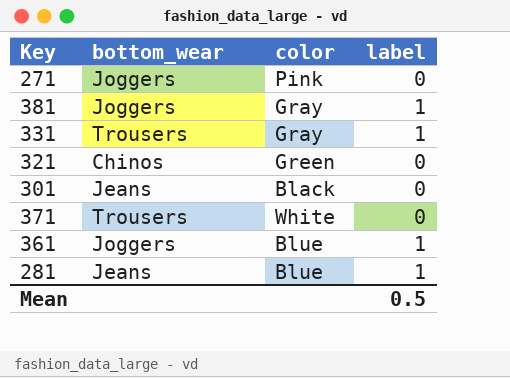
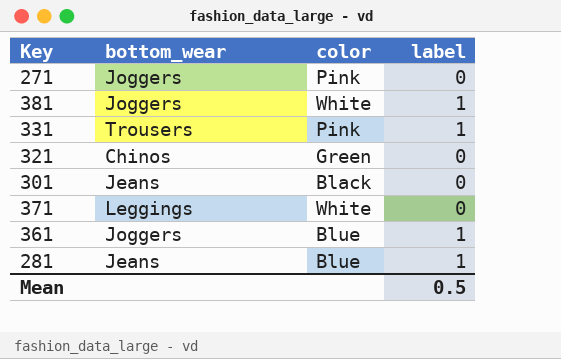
381 | color: Gray -> White
331 | color: Gray -> Pink
371 | bottom_wear: Trousers -> Leggings

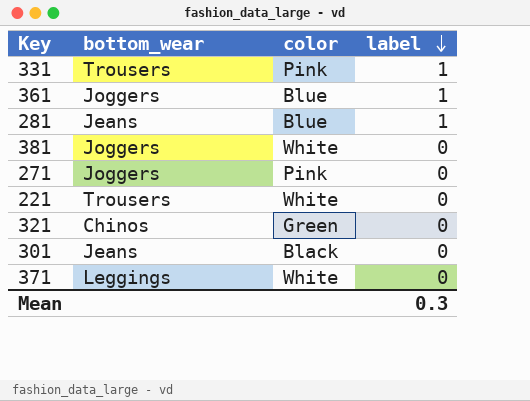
row order: none -> label descending
381 | label: 1 -> 0
row 221: none -> Trousers | White | 0
Mean | label: 0.5 -> 0.3

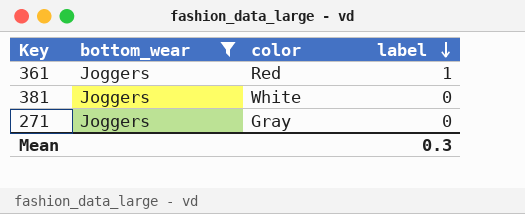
filter: none -> bottom_wear = Joggers
361 | color: Blue -> Red
271 | color: Pink -> Gray

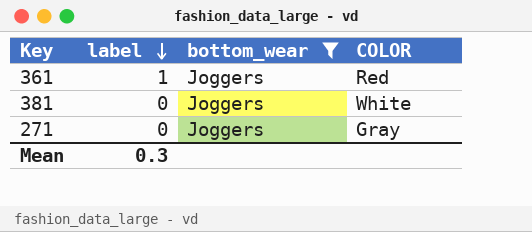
column label | position: 4 -> 2
column name: color -> COLOR

